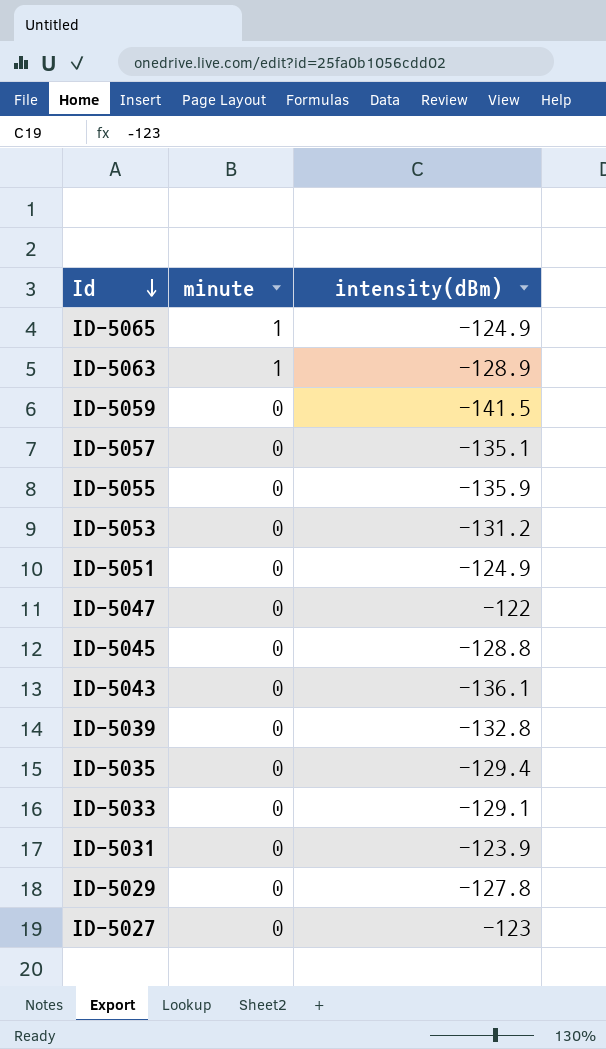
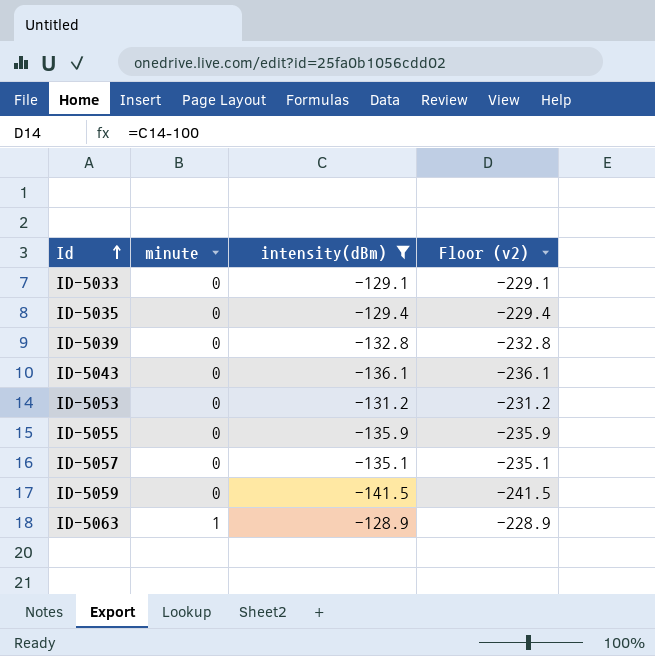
filter: none -> intensity(dBm) <= -128.9
row order: Id descending -> Id ascending
column Floor (v2) | formula: none -> [intensity(dBm)] - 100

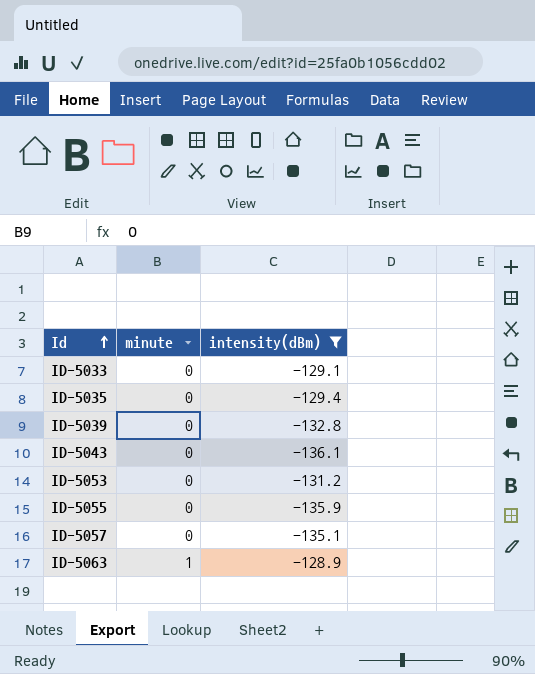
column Floor (v2) | formula: [intensity(dBm)] - 100 -> none
row ID-5059: 0 | -141.5 | -241.5 -> none

